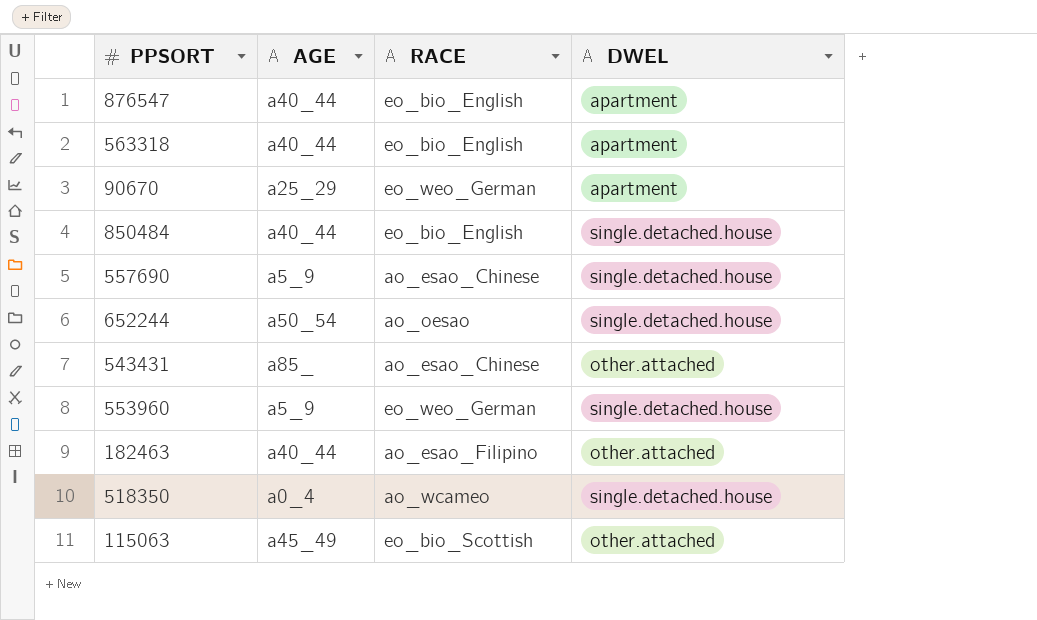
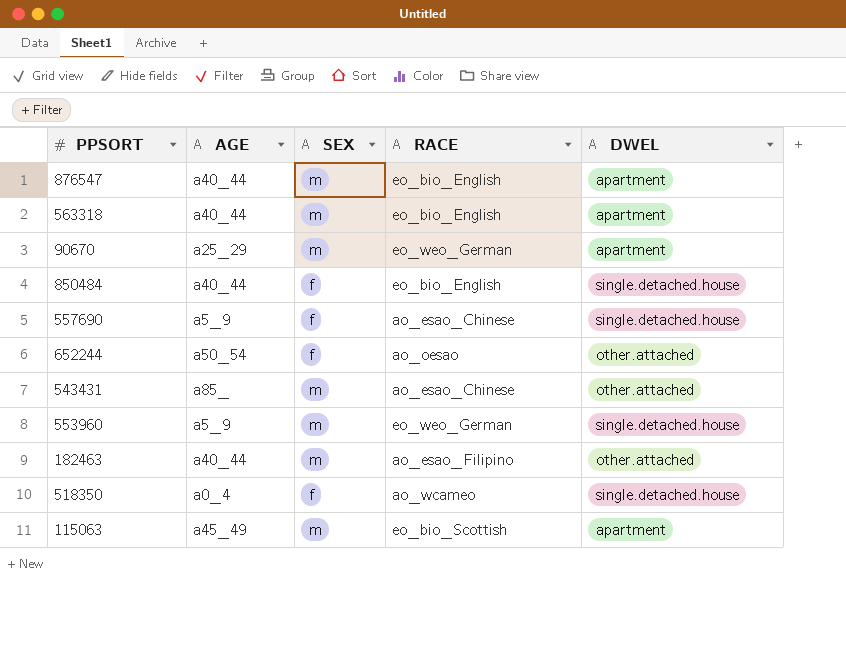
column SEX | position: none -> 3
652244 | DWEL: single.detached.house -> other.attached
115063 | DWEL: other.attached -> apartment

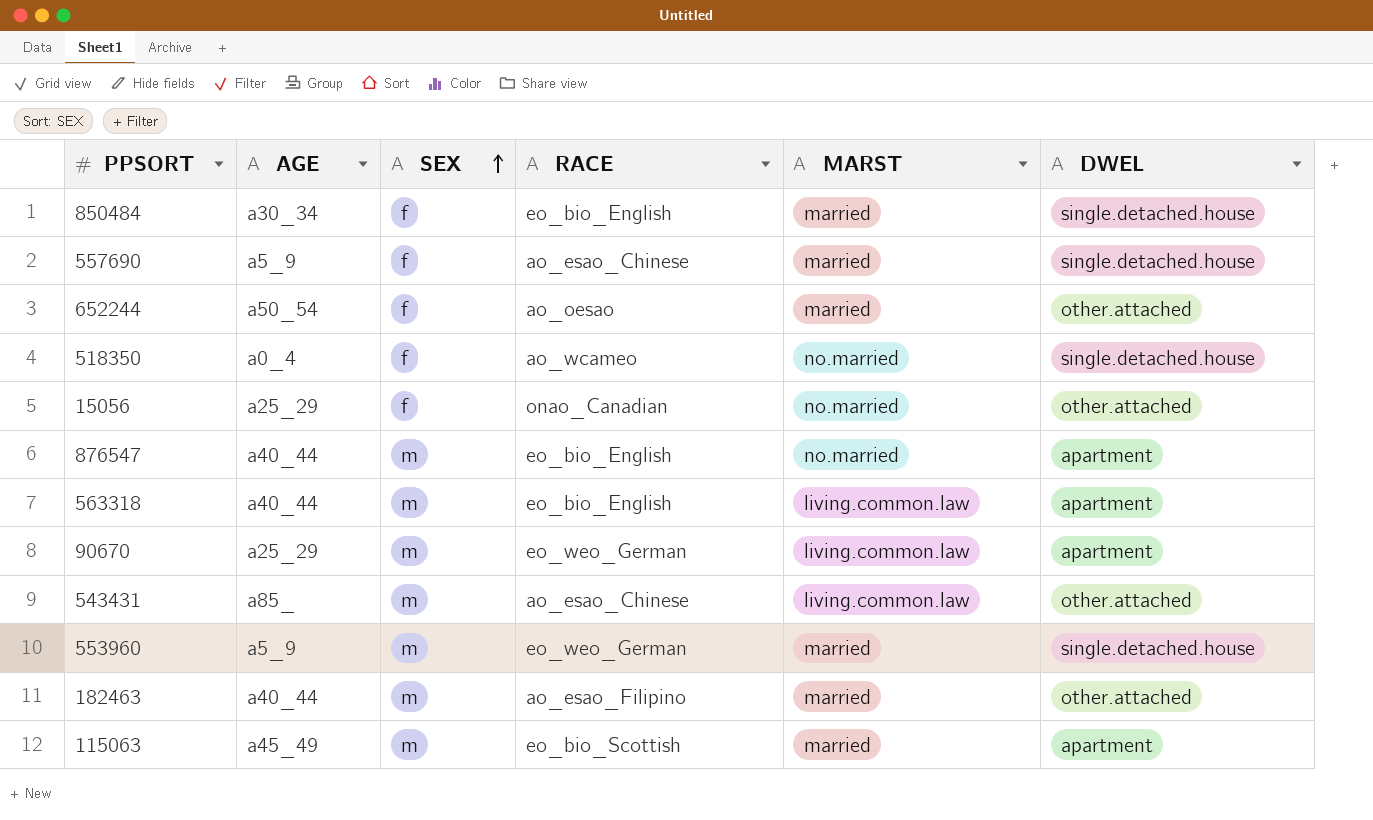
row order: none -> SEX ascending
column MARST | position: none -> 5
850484 | AGE: a40_44 -> a30_34
row 15056: none -> a25_29 | f | onao_Canadian | no.married | other.attached

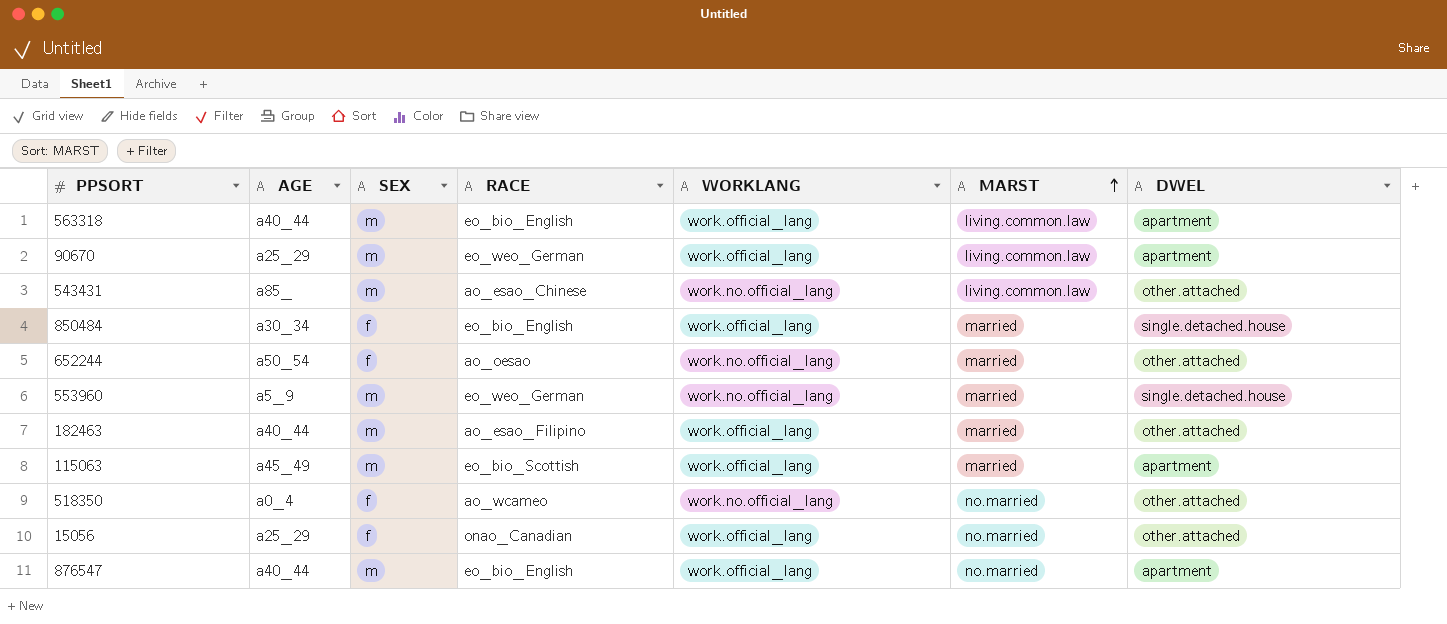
row order: SEX ascending -> MARST ascending
column WORKLANG | position: none -> 5
row 557690: a5_9 | f | ao_esao_Chinese | married | single.detached.house -> none
518350 | DWEL: single.detached.house -> other.attached

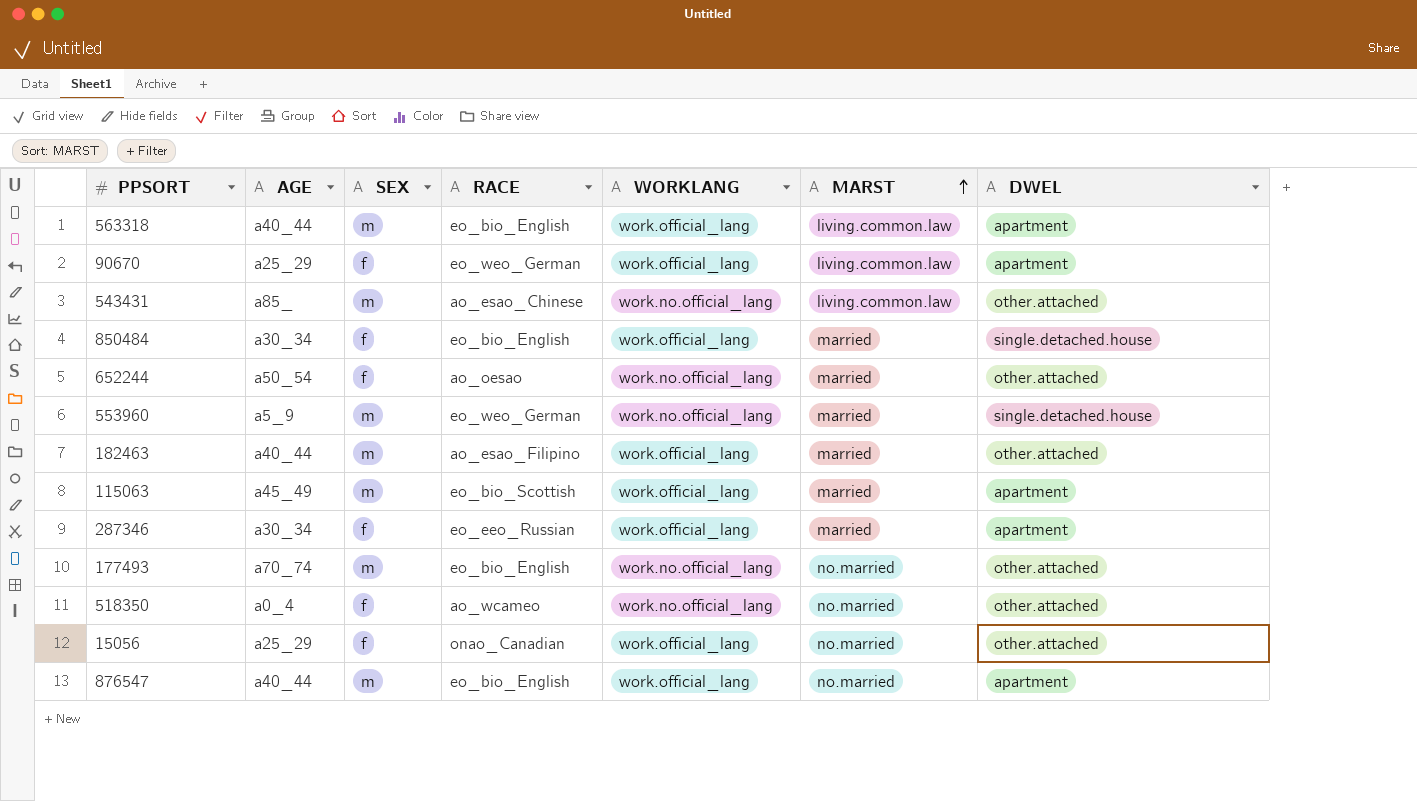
90670 | SEX: m -> f
row 287346: none -> a30_34 | f | eo_eeo_Russian | work.official_lang | married | apartment
row 177493: none -> a70_74 | m | eo_bio_English | work.no.official_lang | no.married | other.attached

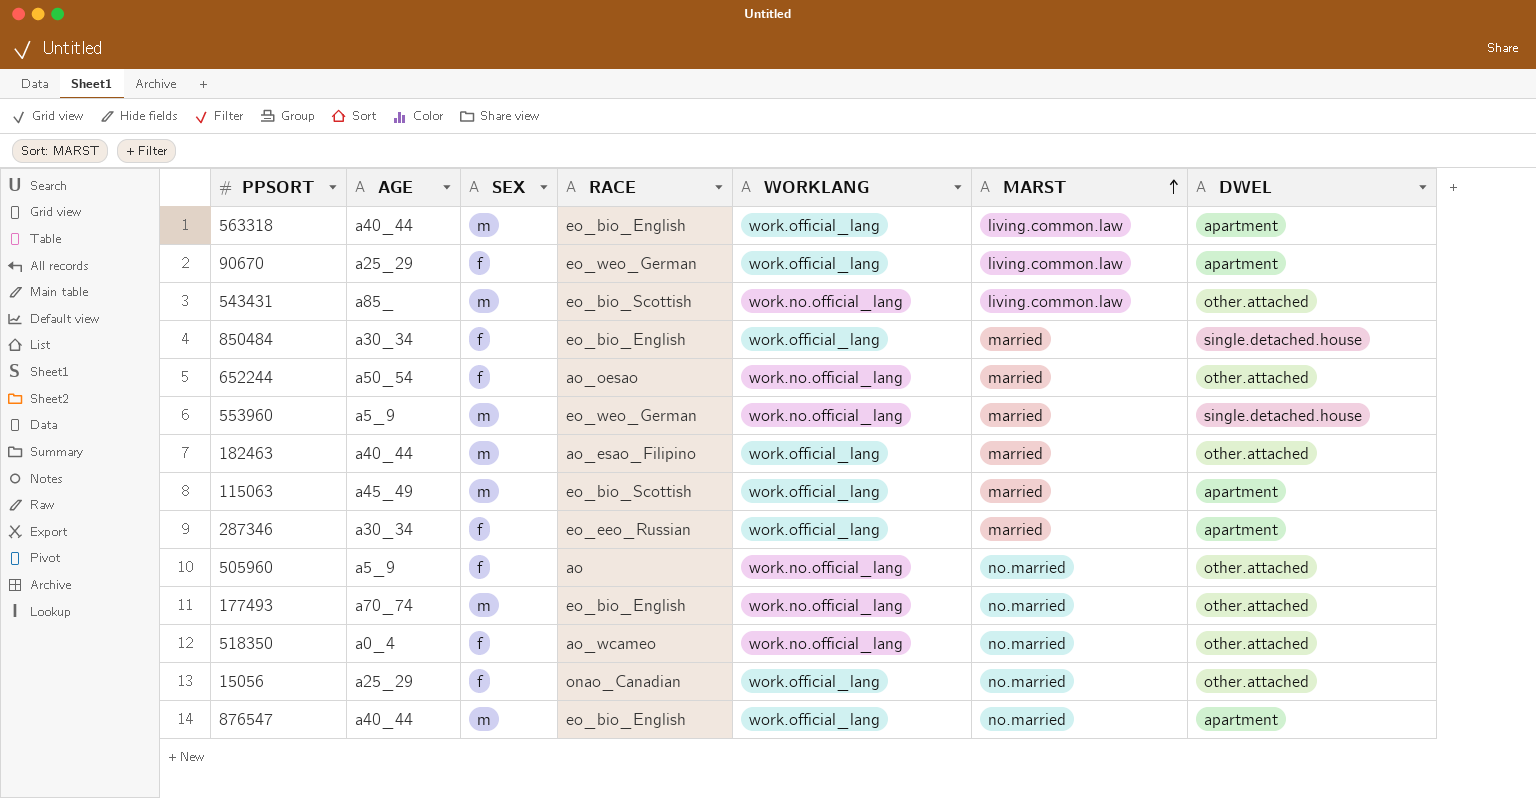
543431 | RACE: ao_esao_Chinese -> eo_bio_Scottish
row 505960: none -> a5_9 | f | ao | work.no.official_lang | no.married | other.attached

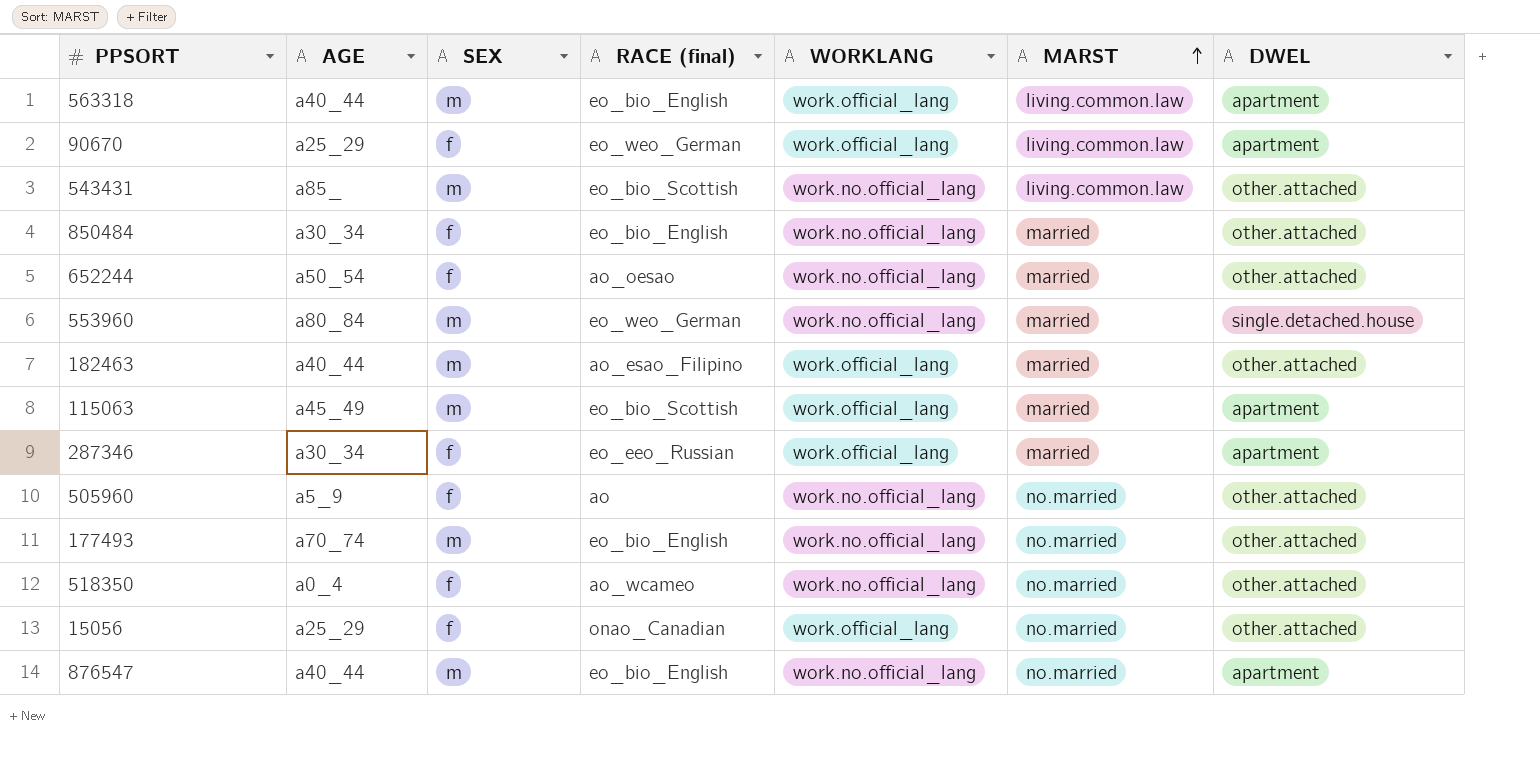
column name: RACE -> RACE (final)
850484 | WORKLANG: work.official_lang -> work.no.official_lang
850484 | DWEL: single.detached.house -> other.attached
553960 | AGE: a5_9 -> a80_84
876547 | WORKLANG: work.official_lang -> work.no.official_lang

